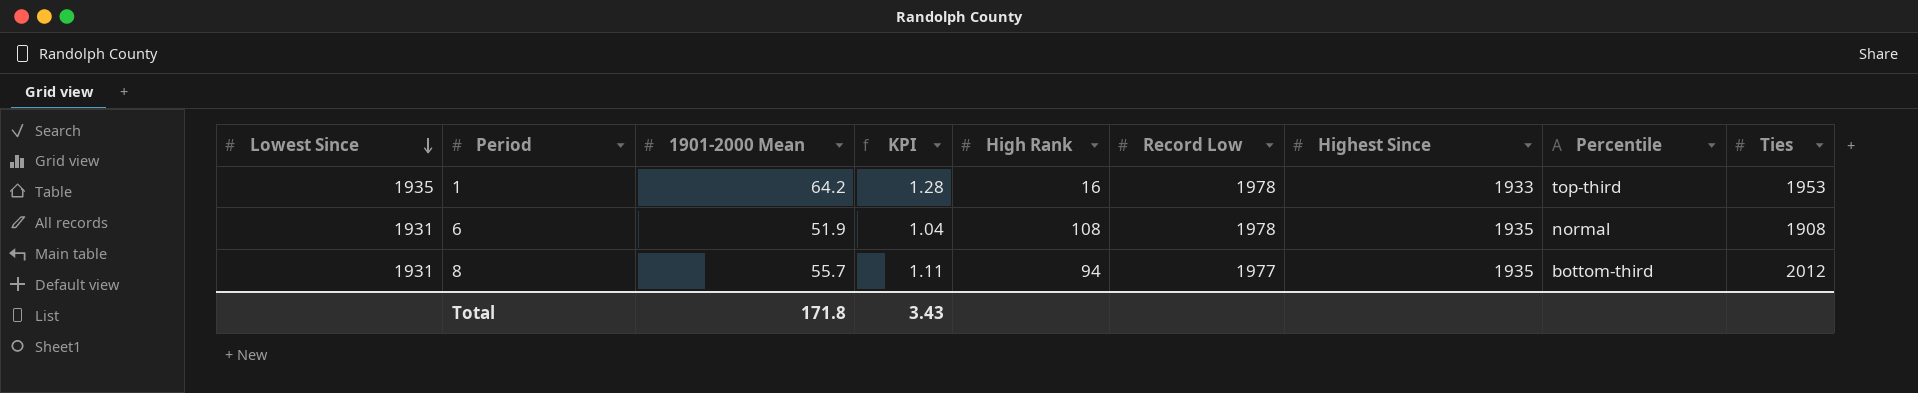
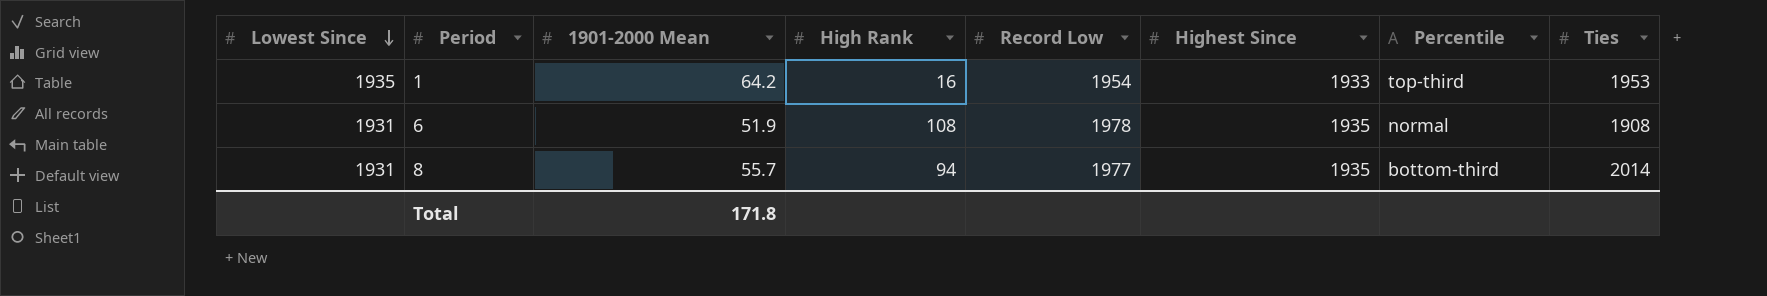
column KPI | formula: [1901-2000 Mean] * 0.02 -> none
1 | Record Low: 1978 -> 1954
8 | Ties: 2012 -> 2014

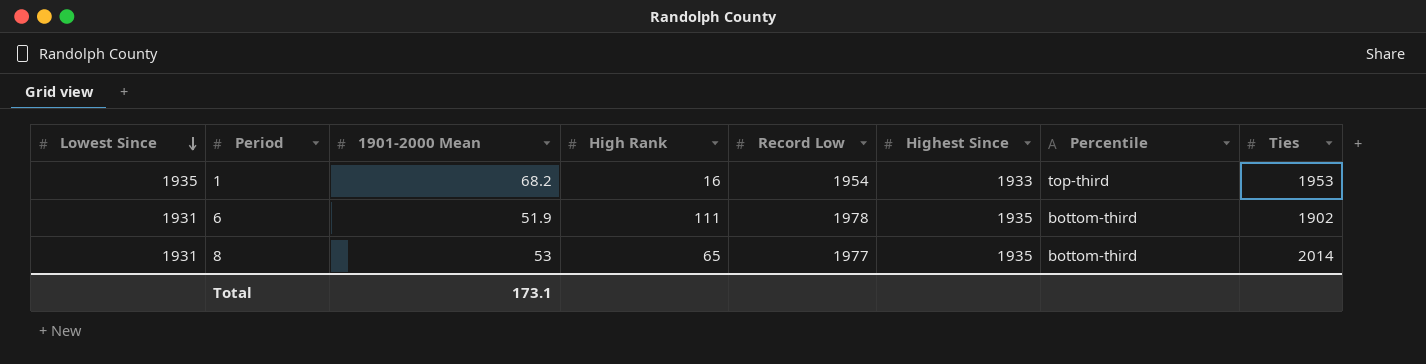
1 | 1901-2000 Mean: 64.2 -> 68.2
6 | High Rank: 108 -> 111
6 | Percentile: normal -> bottom-third
6 | Ties: 1908 -> 1902
8 | 1901-2000 Mean: 55.7 -> 53
8 | High Rank: 94 -> 65
Total | 1901-2000 Mean: 171.8 -> 173.1

